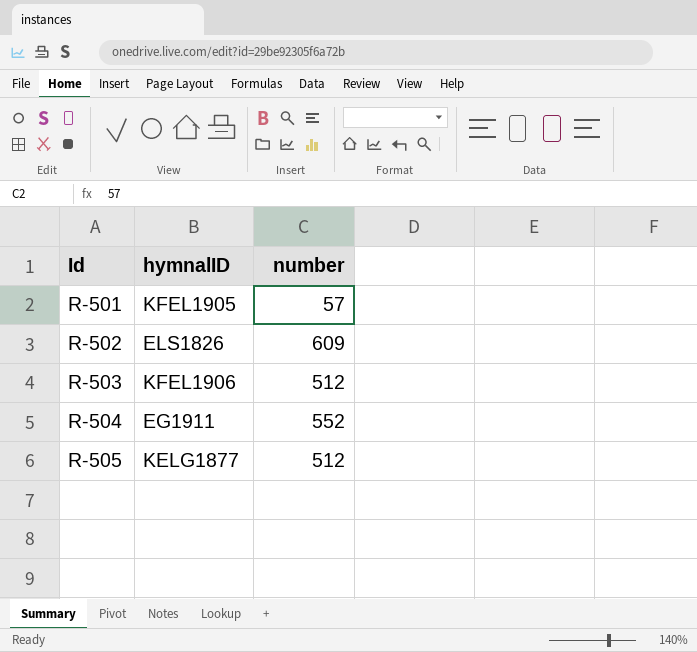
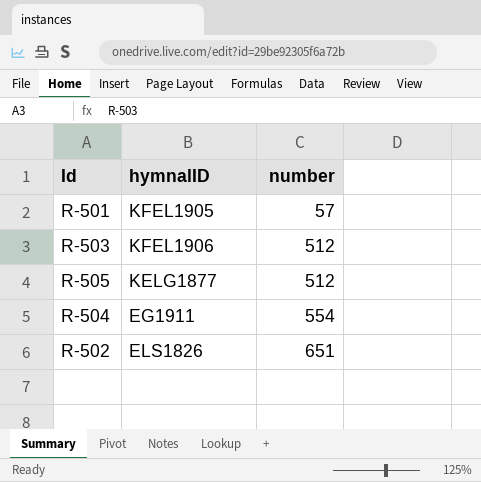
row order: Id ascending -> number ascending
R-504 | number: 552 -> 554
R-502 | number: 609 -> 651

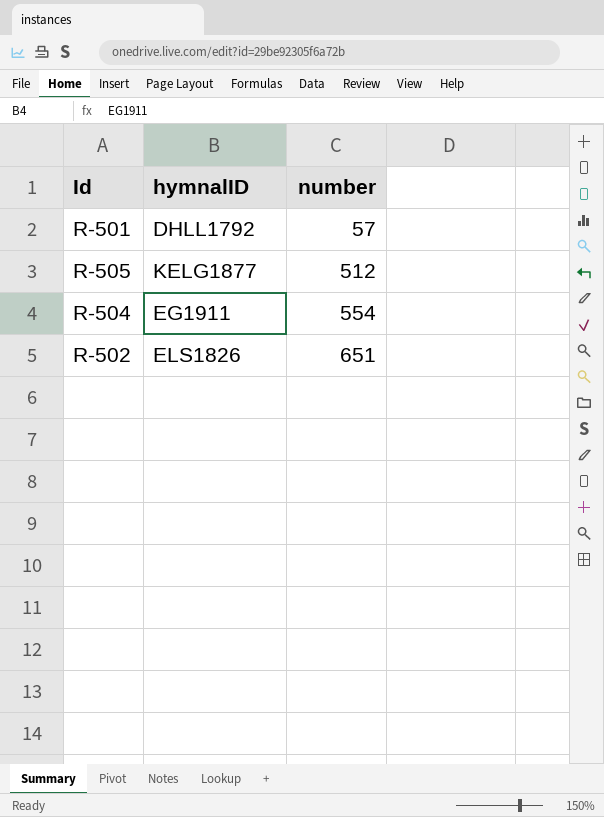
row R-503: KFEL1906 | 512 -> none
R-501 | hymnalID: KFEL1905 -> DHLL1792

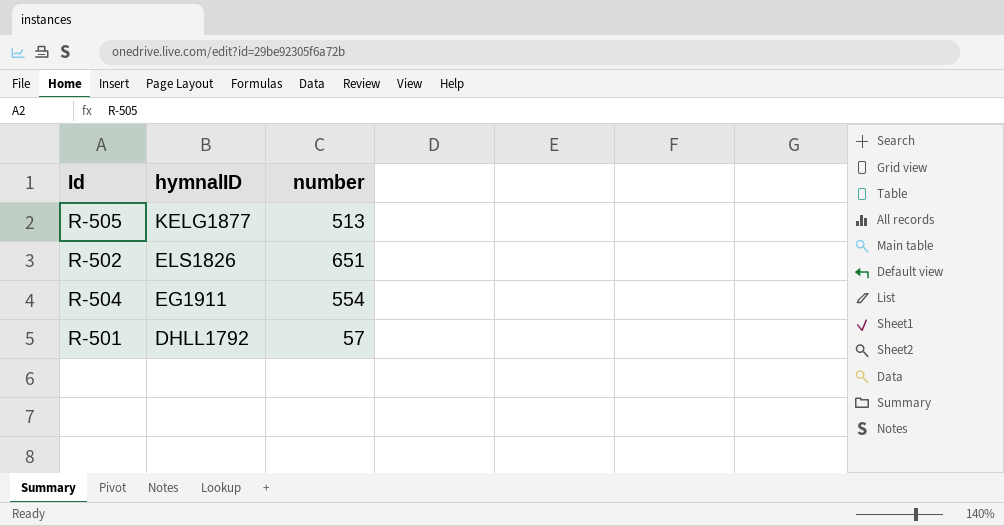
row order: number ascending -> hymnalID descending
R-505 | number: 512 -> 513

